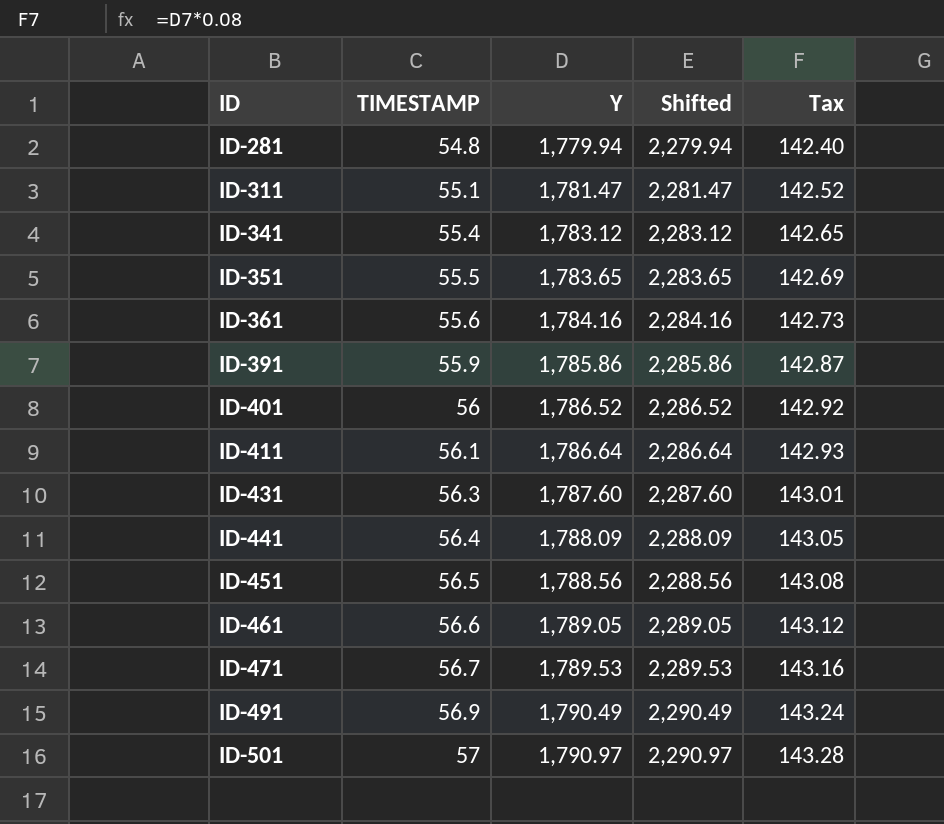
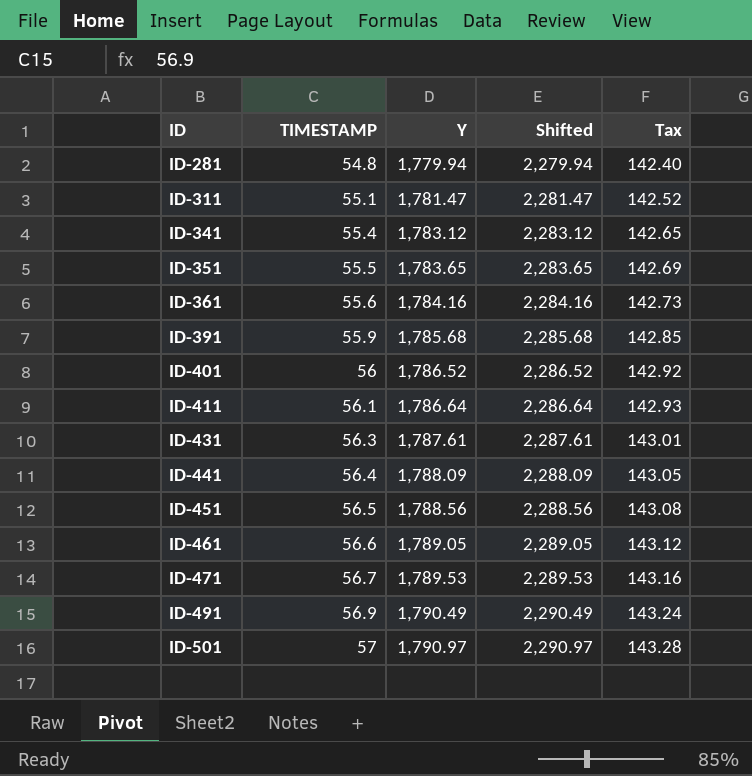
ID-391 | Y: 1,785.86 -> 1,785.68
ID-391 | Shifted: 2,285.86 -> 2,285.68
ID-391 | Tax: 142.87 -> 142.85
ID-431 | Y: 1,787.60 -> 1,787.61
ID-431 | Shifted: 2,287.60 -> 2,287.61

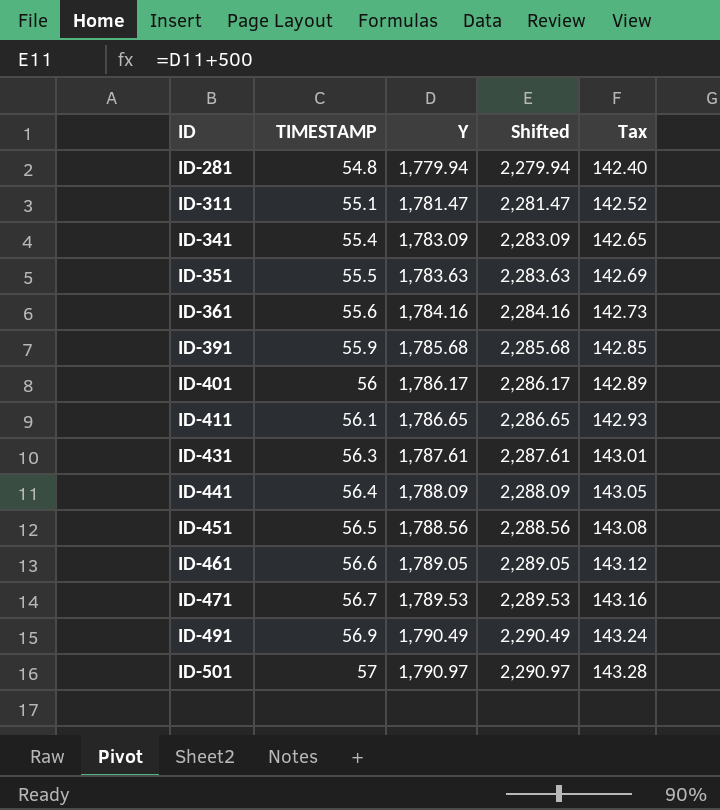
ID-341 | Y: 1,783.12 -> 1,783.09
ID-341 | Shifted: 2,283.12 -> 2,283.09
ID-351 | Y: 1,783.65 -> 1,783.63
ID-351 | Shifted: 2,283.65 -> 2,283.63
ID-401 | Y: 1,786.52 -> 1,786.17
ID-401 | Shifted: 2,286.52 -> 2,286.17
ID-401 | Tax: 142.92 -> 142.89
ID-411 | Y: 1,786.64 -> 1,786.65
ID-411 | Shifted: 2,286.64 -> 2,286.65

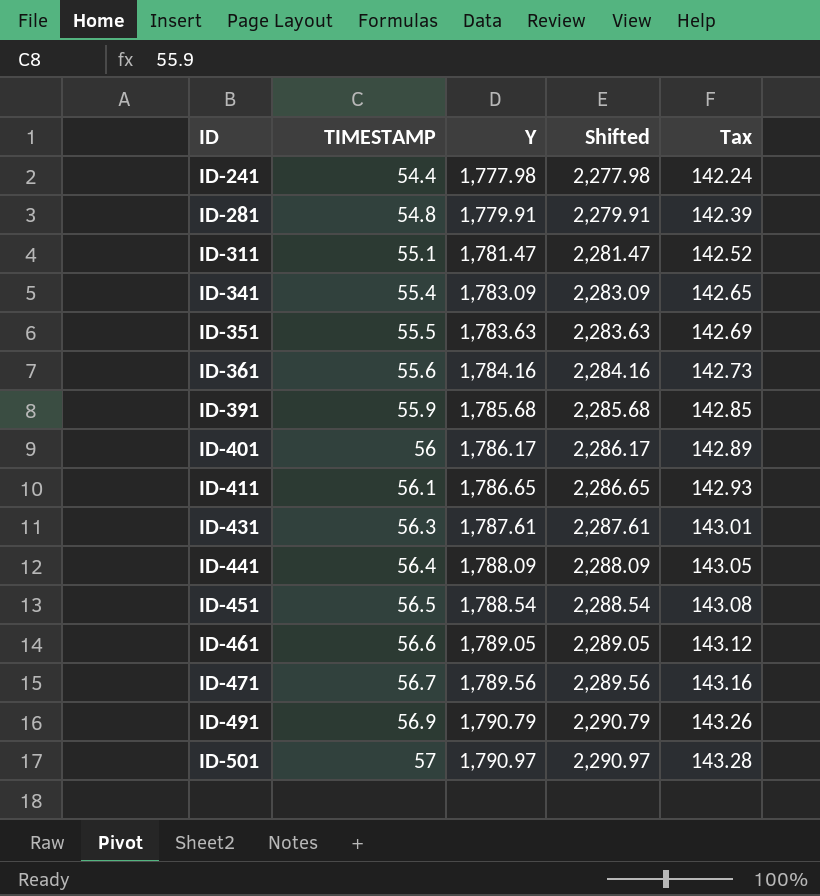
row ID-241: none -> 54.4 | 1,777.98 | 2,277.98 | 142.24
ID-281 | Y: 1,779.94 -> 1,779.91
ID-281 | Shifted: 2,279.94 -> 2,279.91
ID-281 | Tax: 142.40 -> 142.39
ID-451 | Y: 1,788.56 -> 1,788.54
ID-451 | Shifted: 2,288.56 -> 2,288.54
ID-471 | Y: 1,789.53 -> 1,789.56
ID-471 | Shifted: 2,289.53 -> 2,289.56
ID-491 | Y: 1,790.49 -> 1,790.79
ID-491 | Shifted: 2,290.49 -> 2,290.79
ID-491 | Tax: 143.24 -> 143.26

